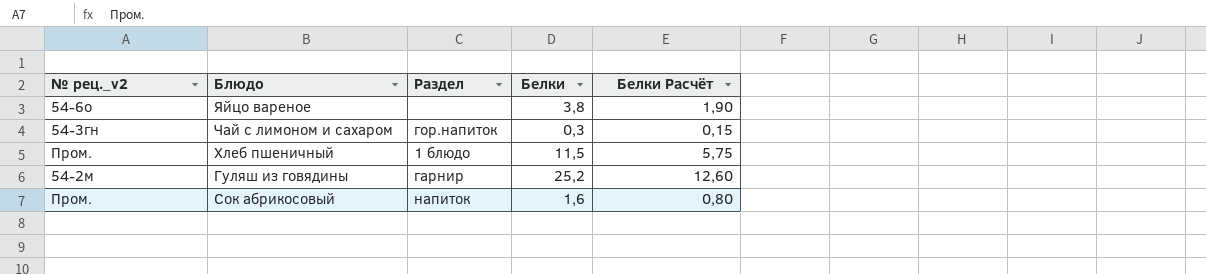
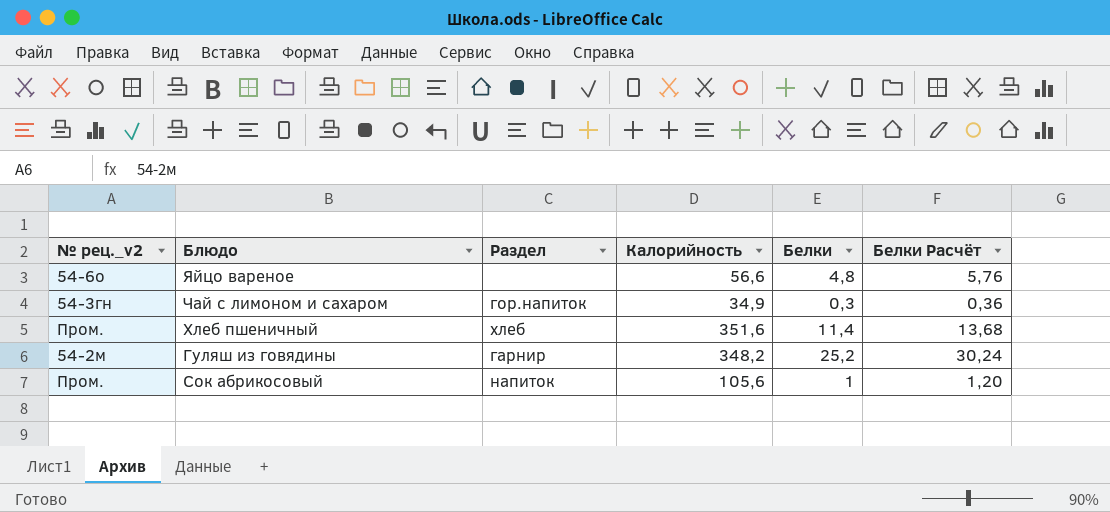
column Калорийность | position: none -> 4
column Белки Расчёт | formula: [Белки] * 0,5 -> [Белки] * 1,2
Яйцо вареное | Белки: 3,8 -> 4,8
Хлеб пшеничный | Раздел: 1 блюдо -> хлеб
Хлеб пшеничный | Белки: 11,5 -> 11,4
Сок абрикосовый | Белки: 1,6 -> 1

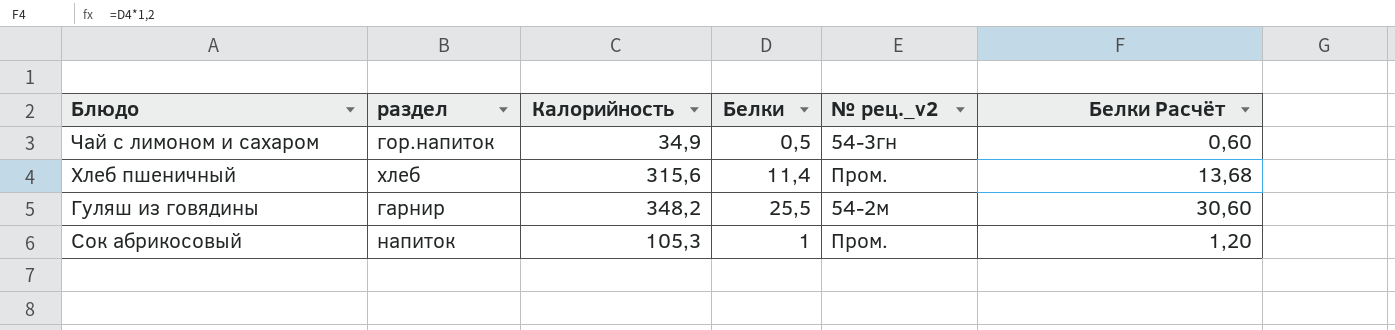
column name: Раздел -> раздел
column № рец._v2 | position: 1 -> 5
row Яйцо вареное: 54-6о | none | 56,6 | 4,8 | 5,76 -> none
Чай с лимоном и сахаром | Белки: 0,3 -> 0,5
Чай с лимоном и сахаром | Белки Расчёт: 0,36 -> 0,60
Хлеб пшеничный | Калорийность: 351,6 -> 315,6
Гуляш из говядины | Белки: 25,2 -> 25,5
Гуляш из говядины | Белки Расчёт: 30,24 -> 30,60
Сок абрикосовый | Калорийность: 105,6 -> 105,3

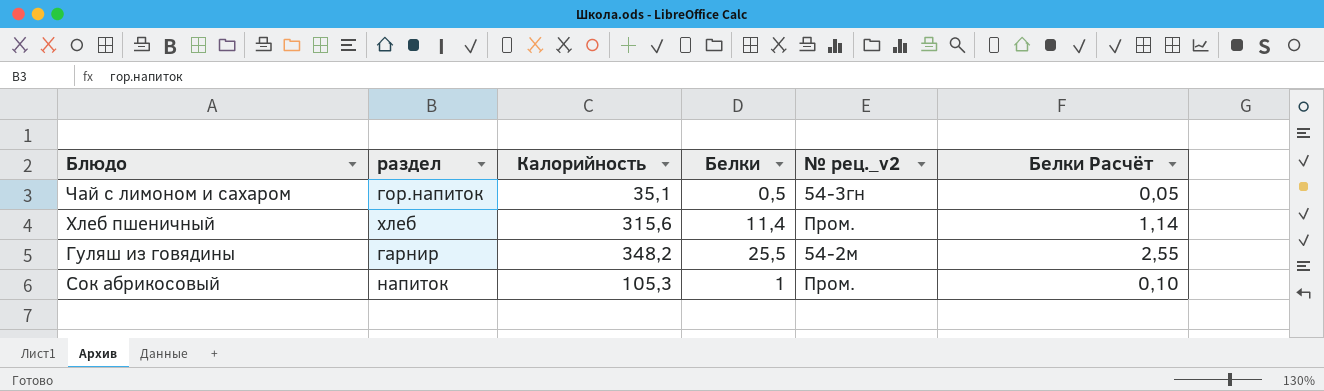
column Белки Расчёт | formula: [Белки] * 1,2 -> [Белки] * 0,1
Чай с лимоном и сахаром | Калорийность: 34,9 -> 35,1

